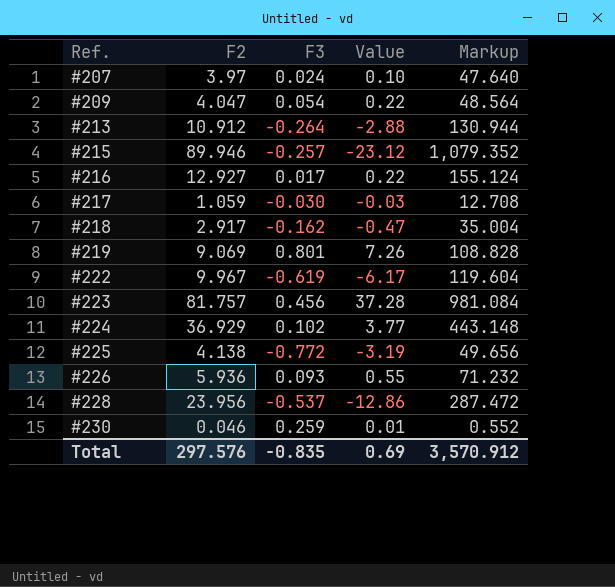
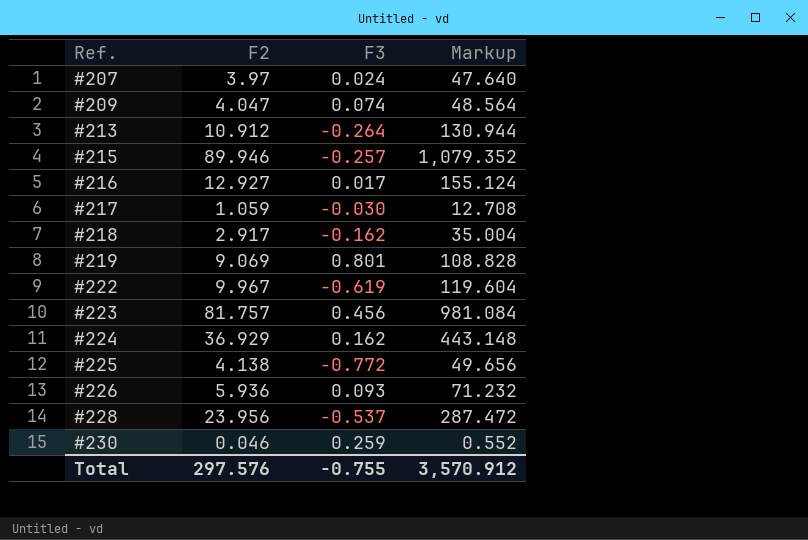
column Value | formula: [F2] * [F3] -> none
#209 | F3: 0.054 -> 0.074
#224 | F3: 0.102 -> 0.162
Total | F3: -0.835 -> -0.755

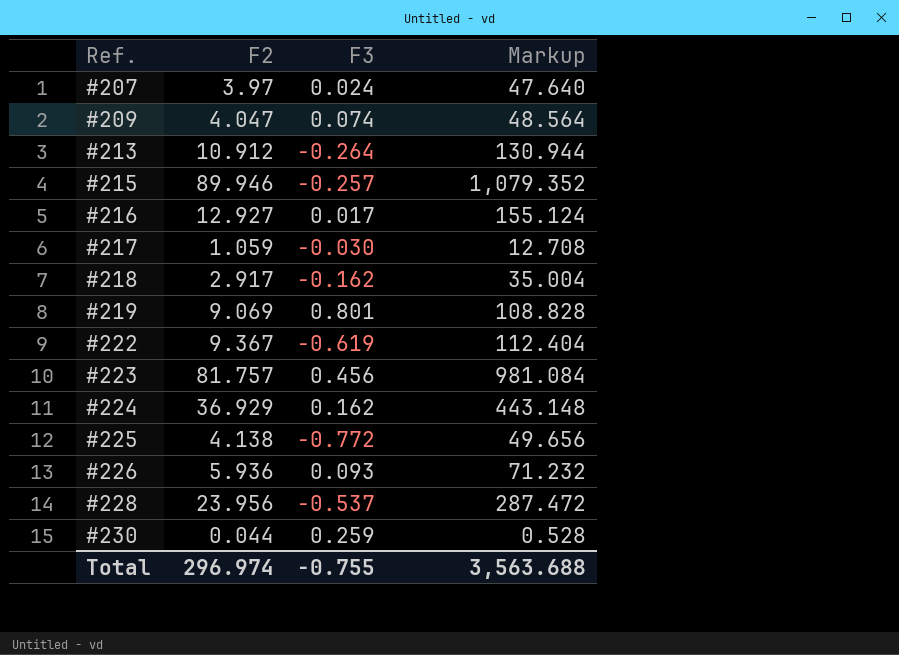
#222 | F2: 9.967 -> 9.367
#222 | Markup: 119.604 -> 112.404
#230 | F2: 0.046 -> 0.044
#230 | Markup: 0.552 -> 0.528
Total | F2: 297.576 -> 296.974
Total | Markup: 3,570.912 -> 3,563.688

